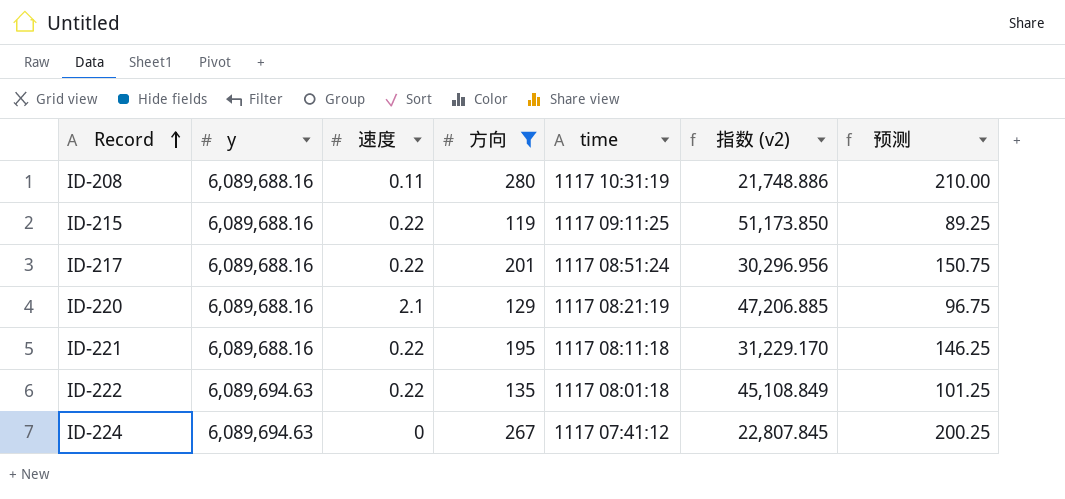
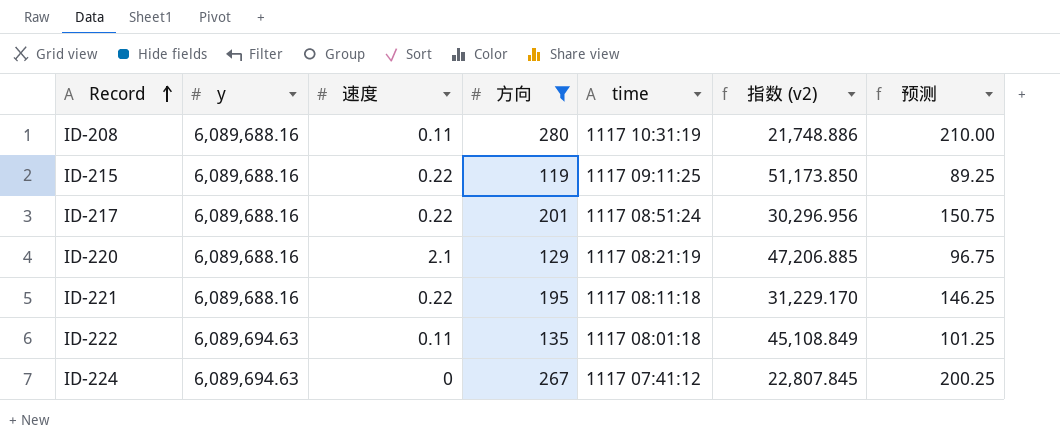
ID-222 | 速度: 0.22 -> 0.11

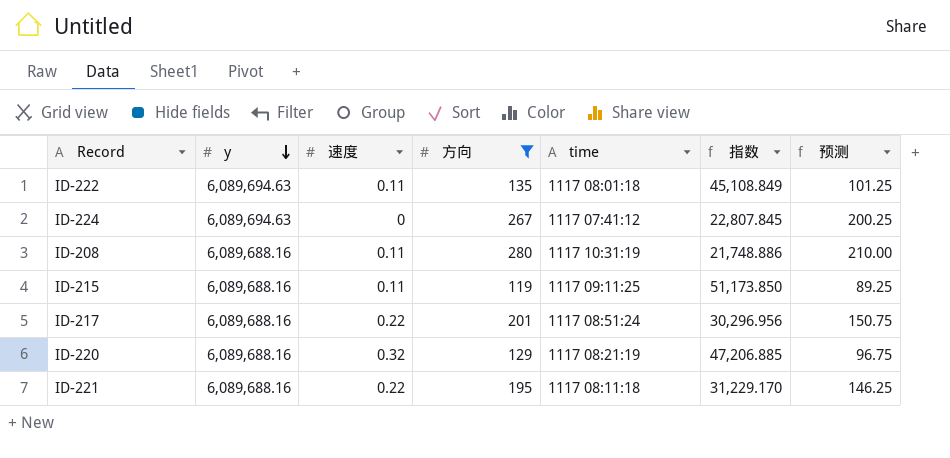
row order: Record ascending -> y descending
column name: 指数 (v2) -> 指数
ID-215 | 速度: 0.22 -> 0.11
ID-220 | 速度: 2.1 -> 0.32

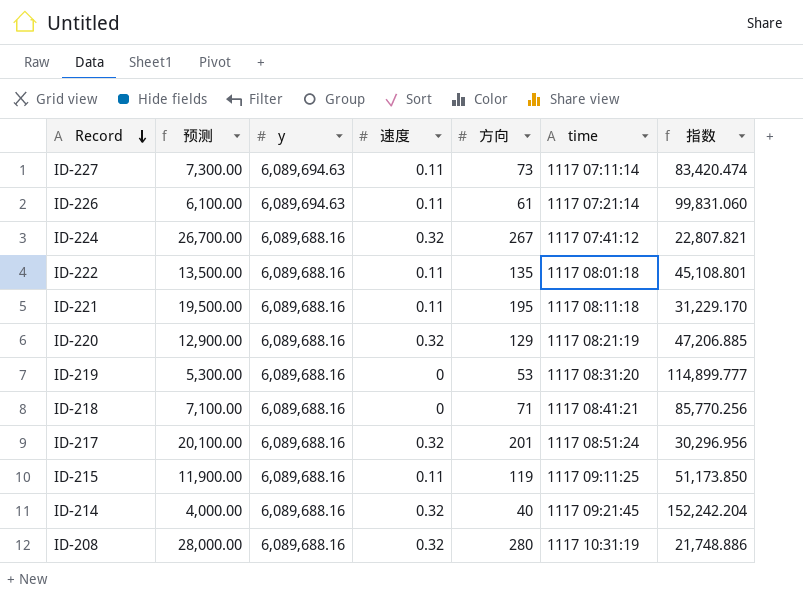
filter: 方向 >= 119 -> none
row order: y descending -> Record descending
column 预测 | formula: [方向] * 0.75 -> [方向] * 100
column 预测 | position: 7 -> 2
ID-224 | y: 6,089,694.63 -> 6,089,688.16
ID-224 | 速度: 0 -> 0.32
ID-224 | 指数: 22,807.845 -> 22,807.821
ID-222 | y: 6,089,694.63 -> 6,089,688.16
ID-222 | 指数: 45,108.849 -> 45,108.801
ID-221 | 速度: 0.22 -> 0.11
ID-217 | 速度: 0.22 -> 0.32
ID-208 | 速度: 0.11 -> 0.32

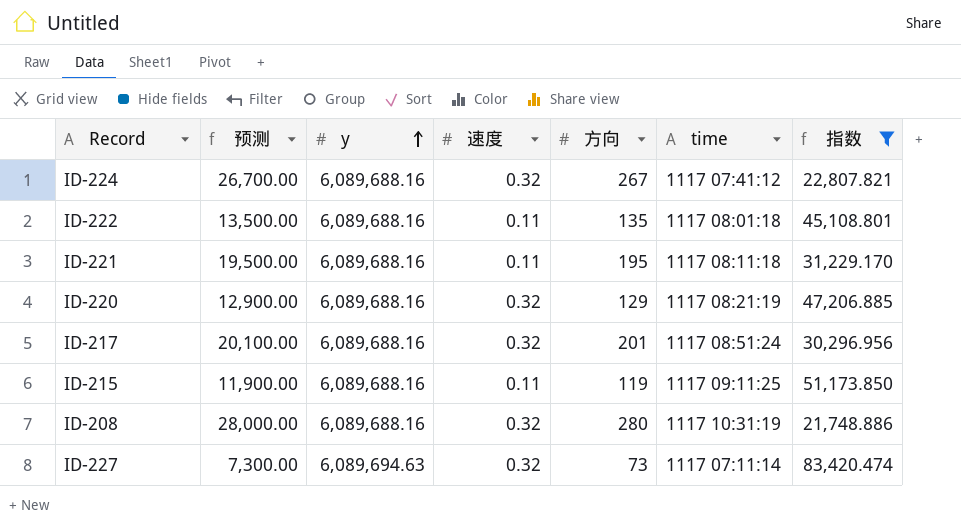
filter: none -> 指数 <= 83,420.474
row order: Record descending -> y ascending
ID-227 | 速度: 0.11 -> 0.32

